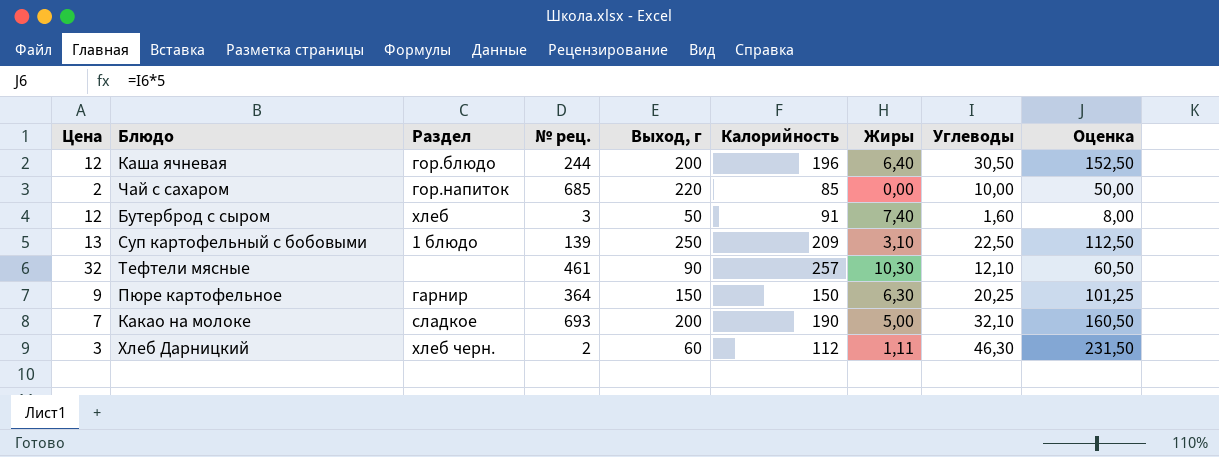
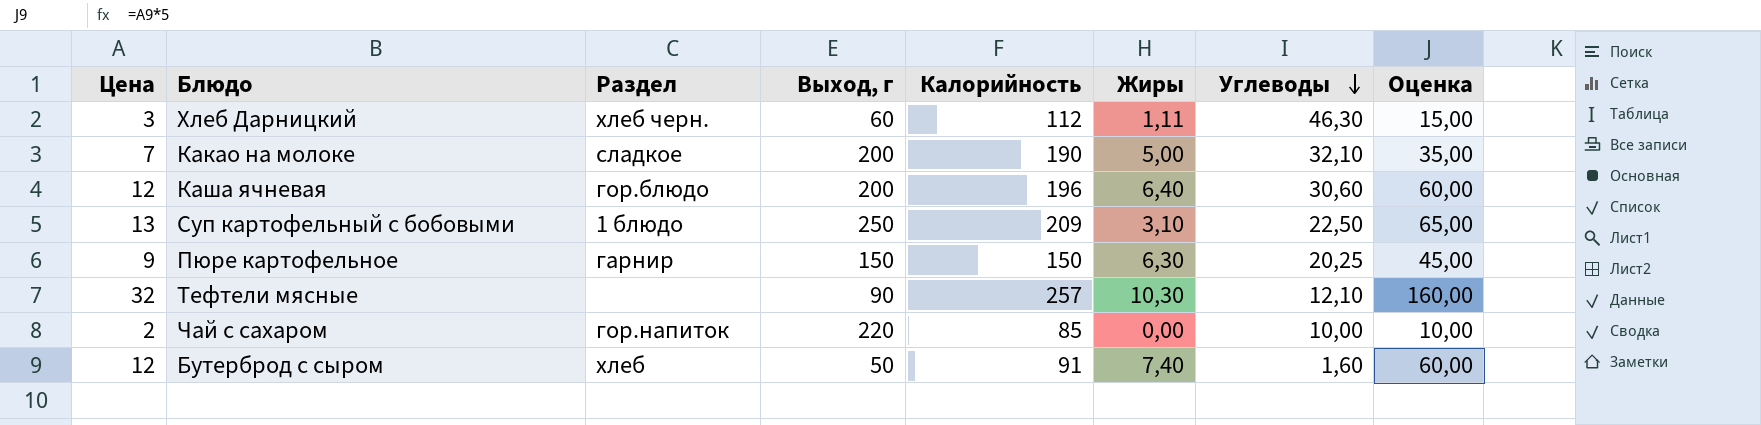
row order: none -> Углеводы descending
column № рец. | position: 4 -> none
column Оценка | formula: [Углеводы] * 5 -> [Цена] * 5
Каша ячневая | Углеводы: 30,50 -> 30,60

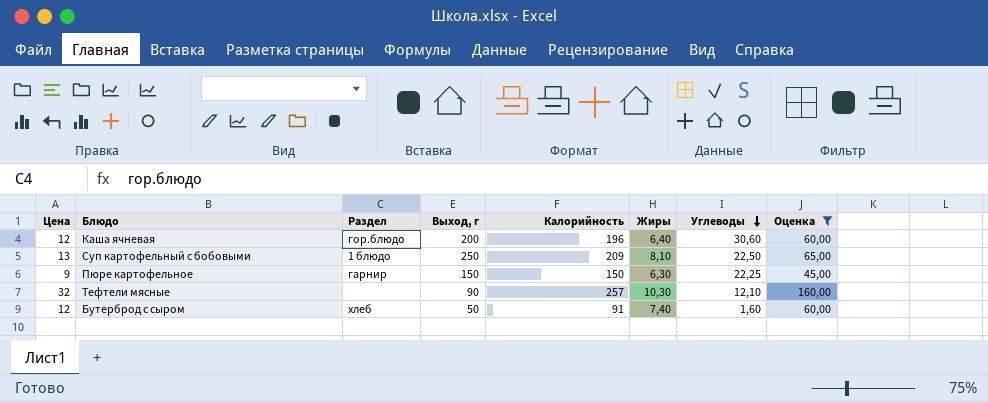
filter: none -> Оценка >= 45,00
Суп картофельный с бобовыми | Жиры: 3,10 -> 8,10
Пюре картофельное | Углеводы: 20,25 -> 22,25

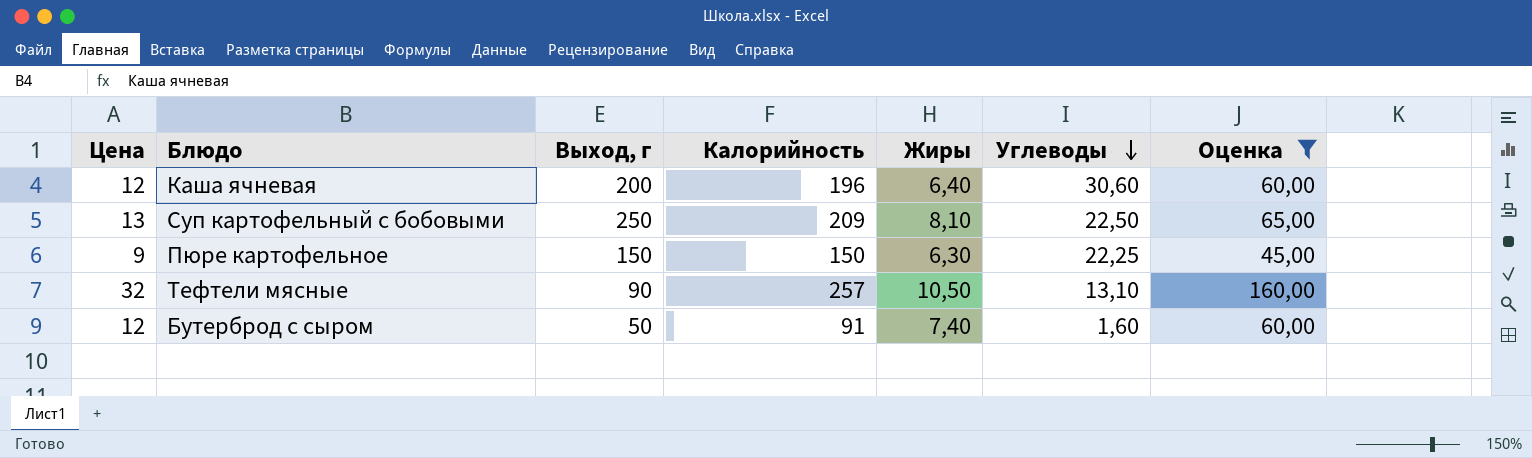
column Раздел | position: 3 -> none
Тефтели мясные | Жиры: 10,30 -> 10,50
Тефтели мясные | Углеводы: 12,10 -> 13,10

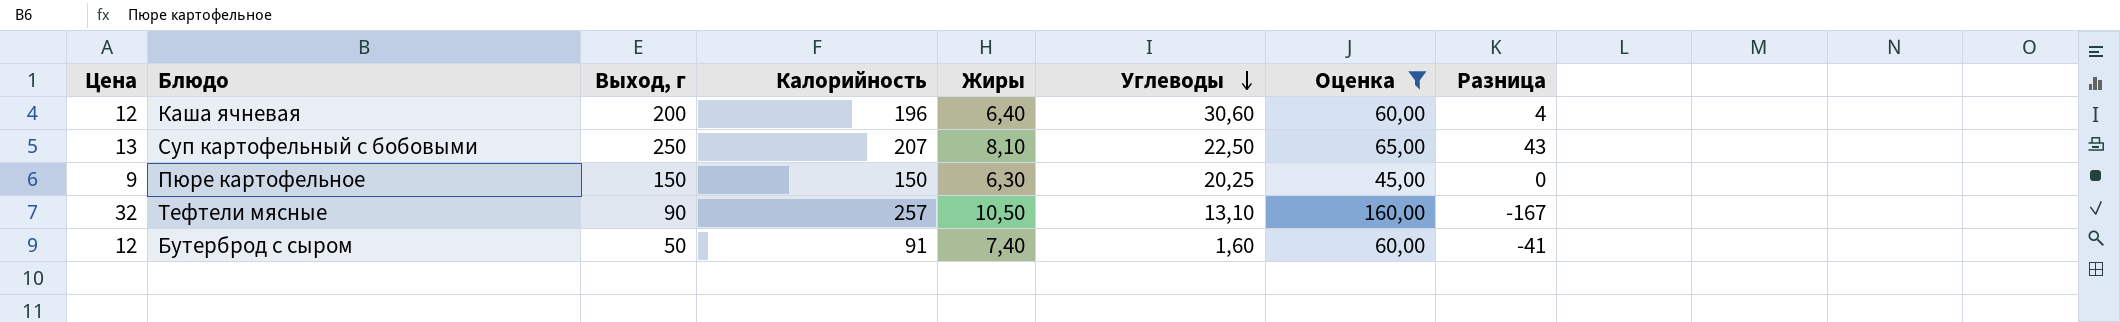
column Разница | formula: none -> [Выход, г] - [Калорийность]
Суп картофельный с бобовыми | Калорийность: 209 -> 207
Пюре картофельное | Углеводы: 22,25 -> 20,25

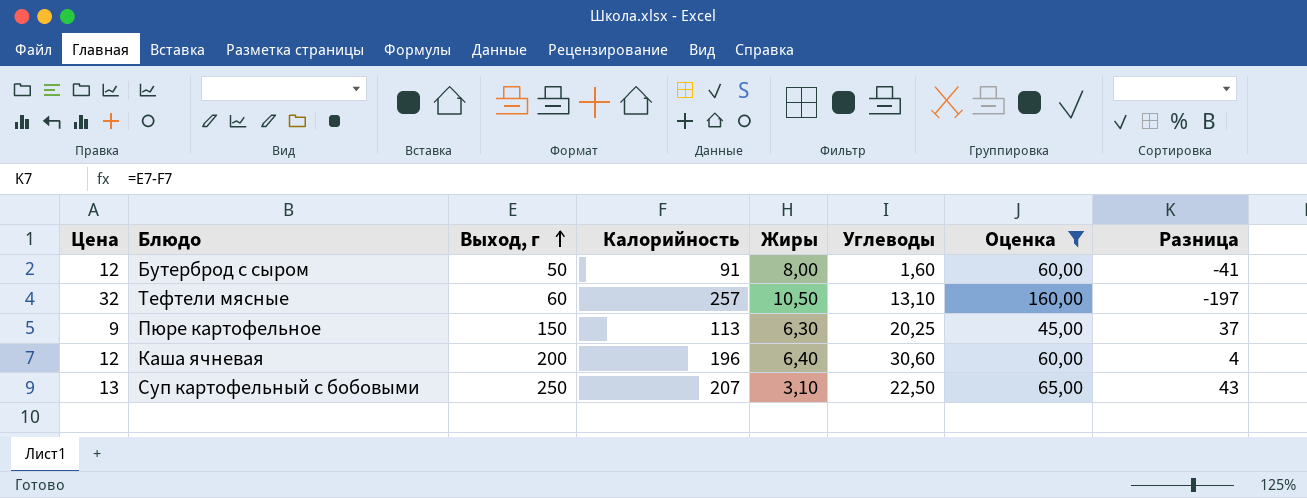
row order: Углеводы descending -> Выход, г ascending
Бутерброд с сыром | Жиры: 7,40 -> 8,00
Тефтели мясные | Выход, г: 90 -> 60
Тефтели мясные | Разница: -167 -> -197
Пюре картофельное | Калорийность: 150 -> 113
Пюре картофельное | Разница: 0 -> 37
Суп картофельный с бобовыми | Жиры: 8,10 -> 3,10

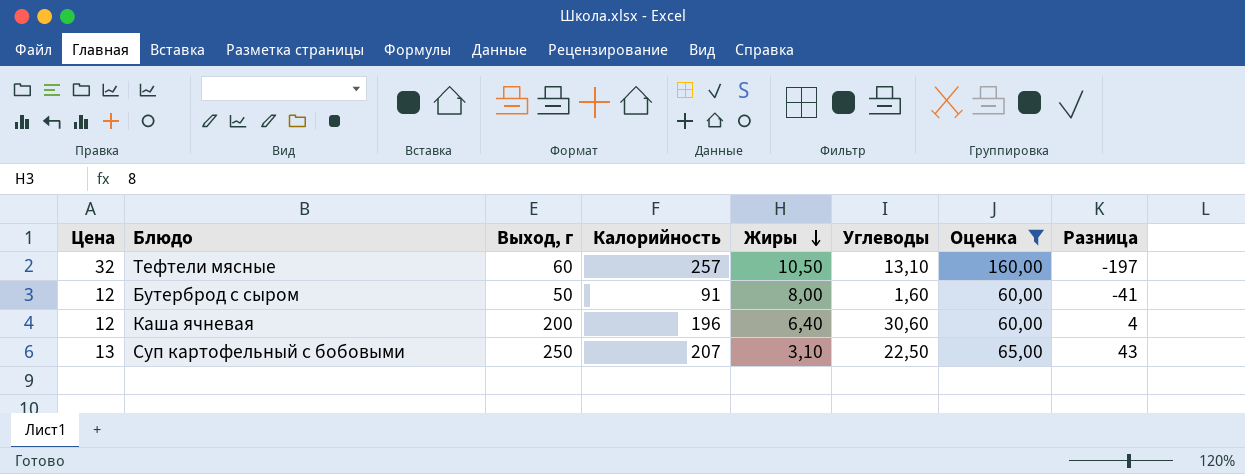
row order: Выход, г ascending -> Жиры descending
row Пюре картофельное: 9 | 150 | 113 | 6,30 | 20,25 | 45,00 | 37 -> none

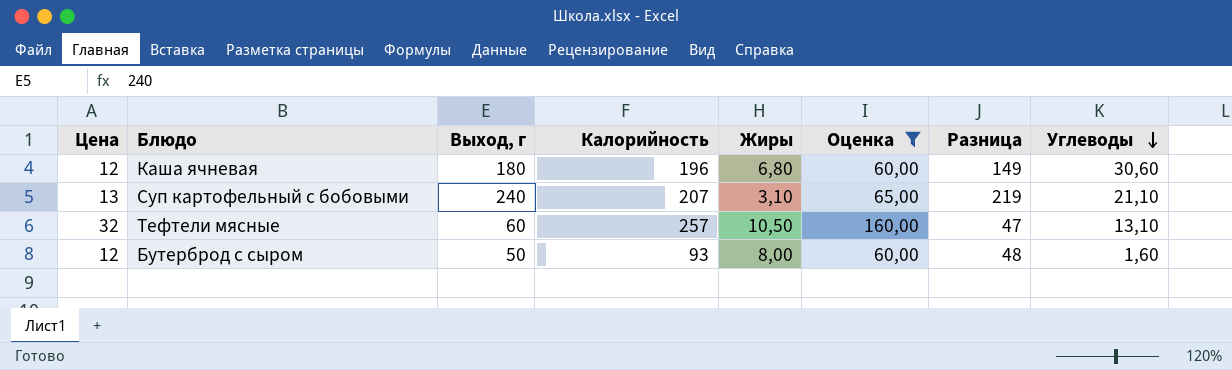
row order: Жиры descending -> Углеводы descending
column Разница | formula: [Выход, г] - [Калорийность] -> [Выход, г] - [Углеводы]
column Углеводы | position: 6 -> 8
Каша ячневая | Выход, г: 200 -> 180
Каша ячневая | Жиры: 6,40 -> 6,80
Суп картофельный с бобовыми | Выход, г: 250 -> 240
Суп картофельный с бобовыми | Углеводы: 22,50 -> 21,10
Бутерброд с сыром | Калорийность: 91 -> 93

